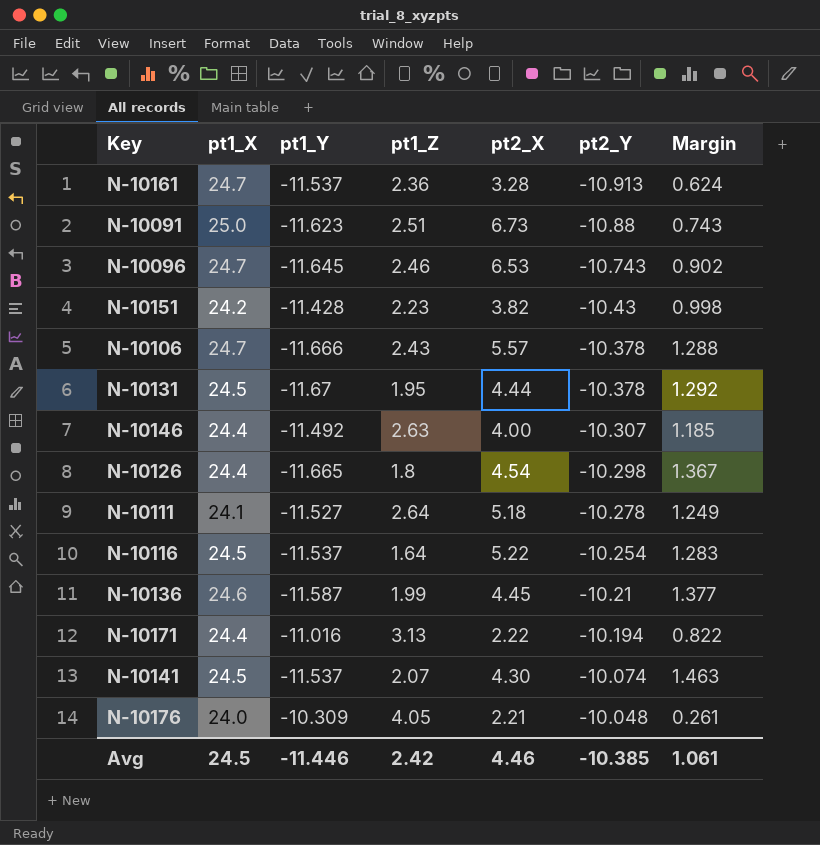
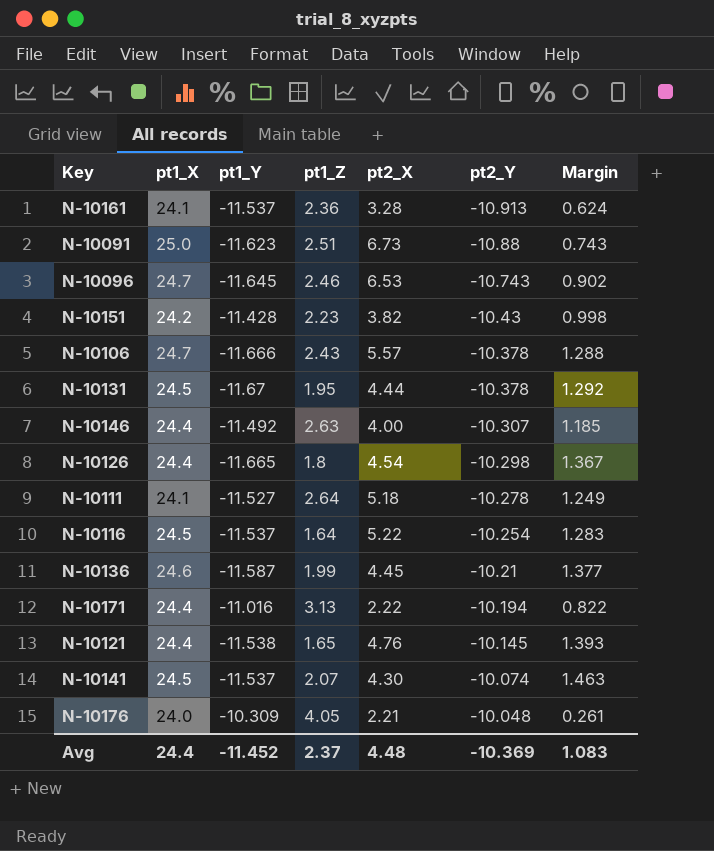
N-10161 | pt1_X: 24.7 -> 24.1
row N-10121: none -> 24.4 | -11.538 | 1.65 | 4.76 | -10.145 | 1.393
Avg | pt1_X: 24.5 -> 24.4
Avg | pt1_Y: -11.446 -> -11.452
Avg | pt1_Z: 2.42 -> 2.37
Avg | pt2_X: 4.46 -> 4.48
Avg | pt2_Y: -10.385 -> -10.369
Avg | Margin: 1.061 -> 1.083

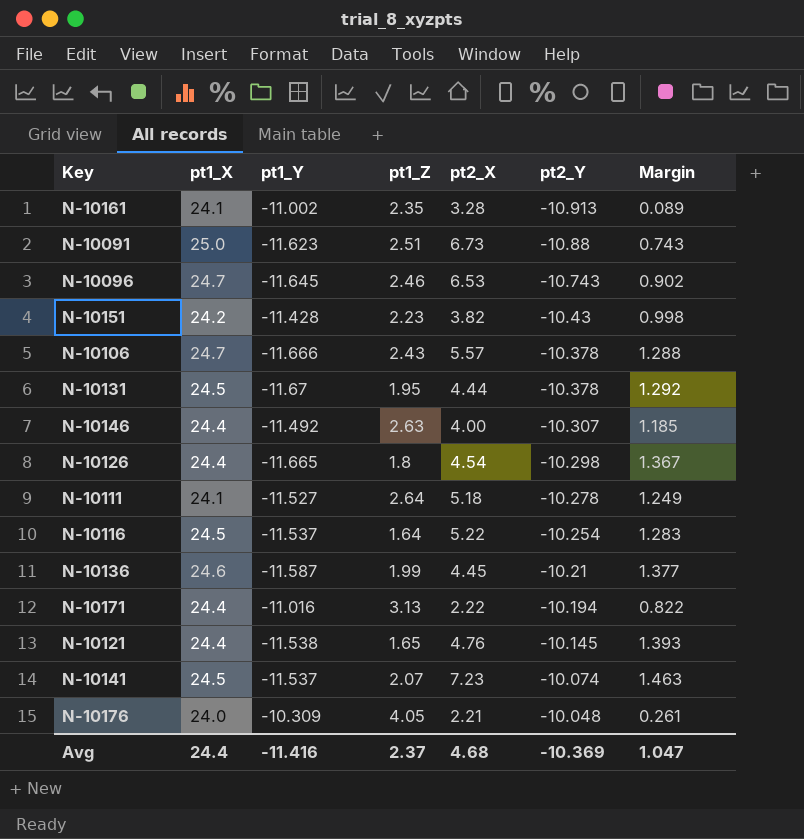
N-10161 | pt1_Y: -11.537 -> -11.002
N-10161 | pt1_Z: 2.36 -> 2.35
N-10161 | Margin: 0.624 -> 0.089
N-10141 | pt2_X: 4.30 -> 7.23
Avg | pt1_Y: -11.452 -> -11.416
Avg | pt2_X: 4.48 -> 4.68
Avg | Margin: 1.083 -> 1.047

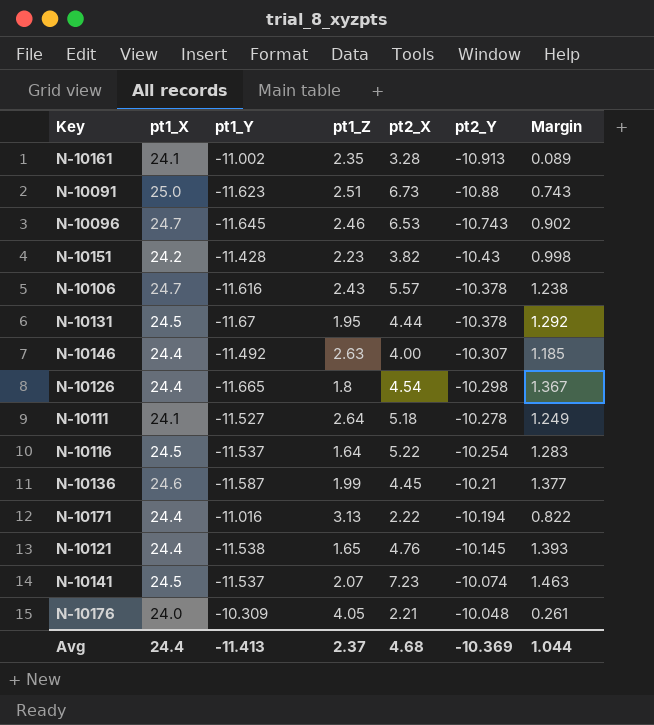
N-10106 | pt1_Y: -11.666 -> -11.616
N-10106 | Margin: 1.288 -> 1.238
Avg | pt1_Y: -11.416 -> -11.413
Avg | Margin: 1.047 -> 1.044

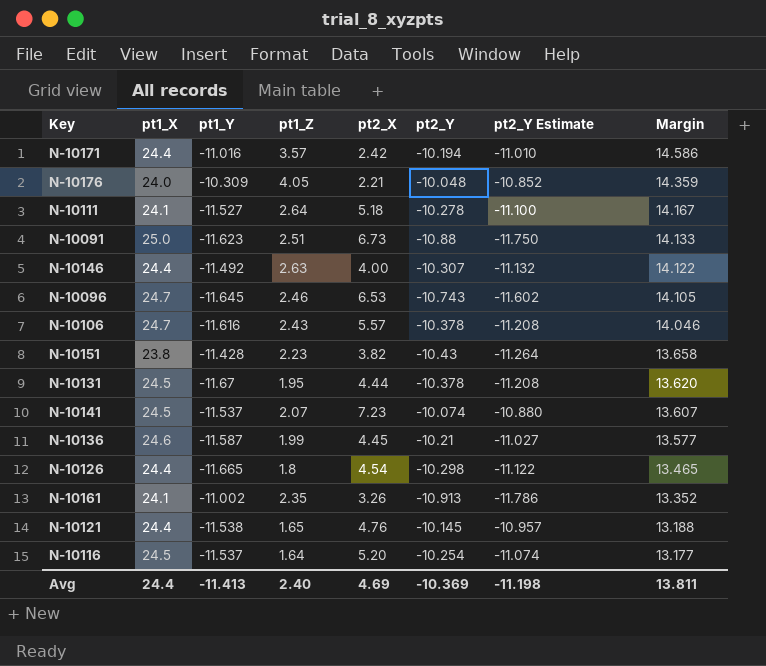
row order: pt2_Y ascending -> Margin descending
column pt2_Y Estimate | formula: none -> [pt2_Y] * 1.08
column Margin | formula: [pt2_Y] - [pt1_Y] -> [pt1_Z] - [pt1_Y]
N-10171 | pt1_Z: 3.13 -> 3.57
N-10171 | pt2_X: 2.22 -> 2.42
N-10151 | pt1_X: 24.2 -> 23.8
N-10161 | pt2_X: 3.28 -> 3.26
N-10116 | pt2_X: 5.22 -> 5.20
Avg | pt1_Z: 2.37 -> 2.40
Avg | pt2_X: 4.68 -> 4.69
Avg | Margin: 1.044 -> 13.811

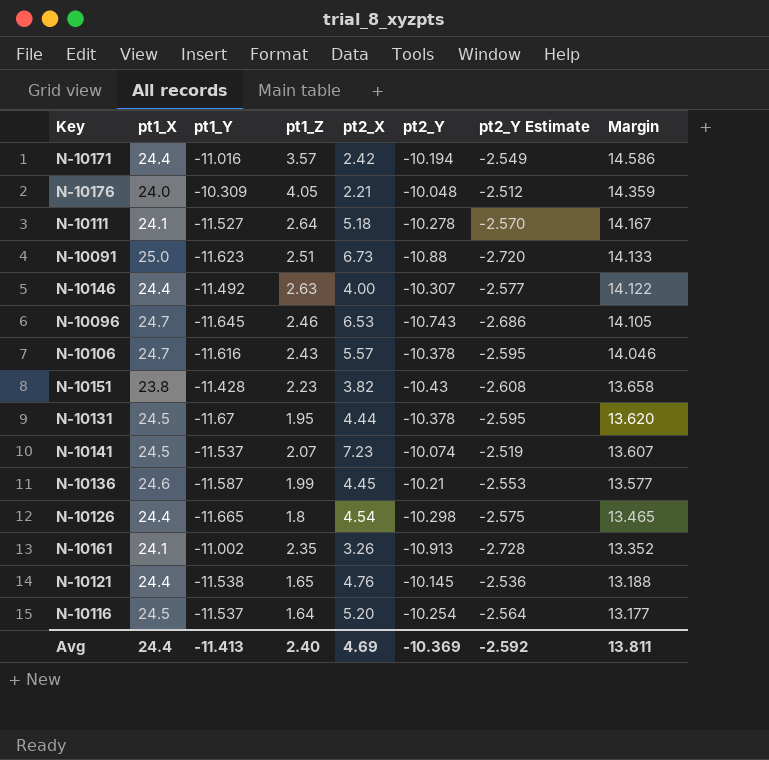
column pt2_Y Estimate | formula: [pt2_Y] * 1.08 -> [pt2_Y] * 0.25
Avg | pt2_Y Estimate: -11.198 -> -2.592

